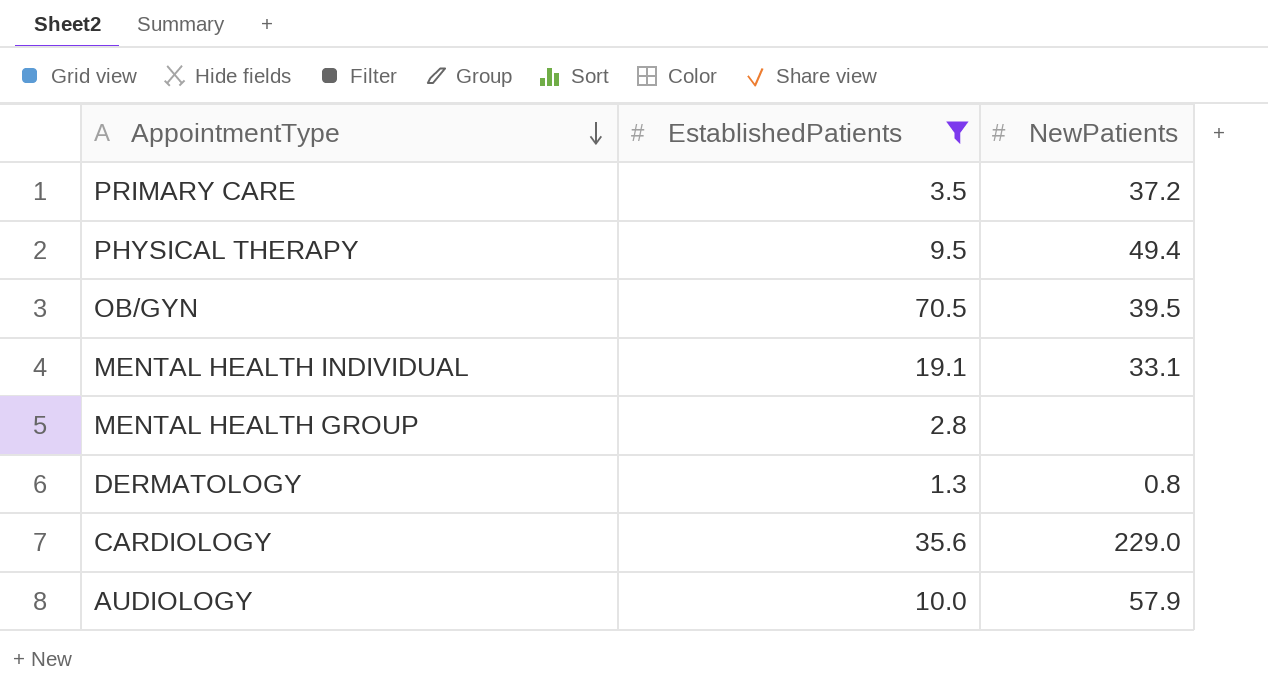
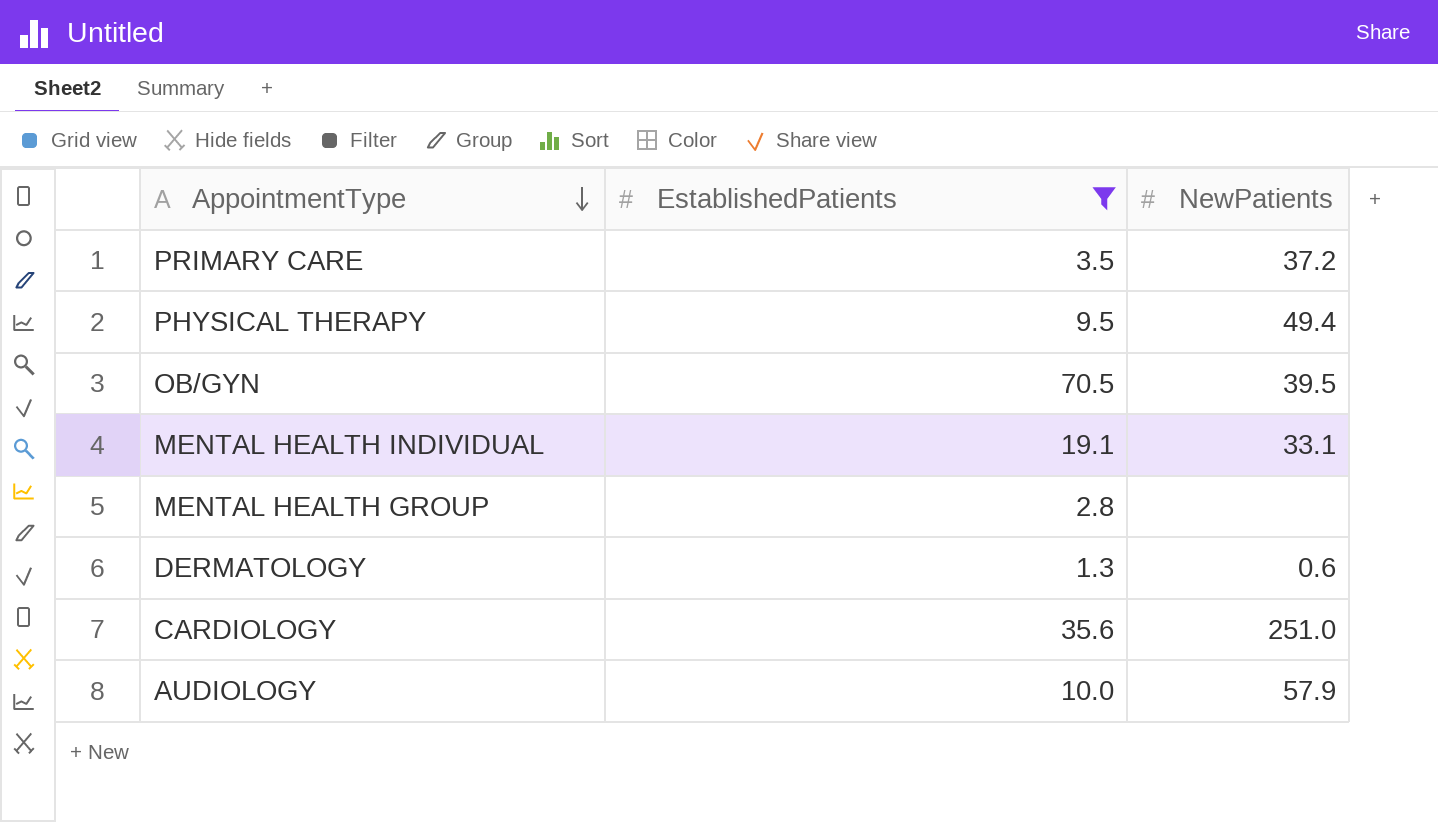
DERMATOLOGY | NewPatients: 0.8 -> 0.6
CARDIOLOGY | NewPatients: 229.0 -> 251.0

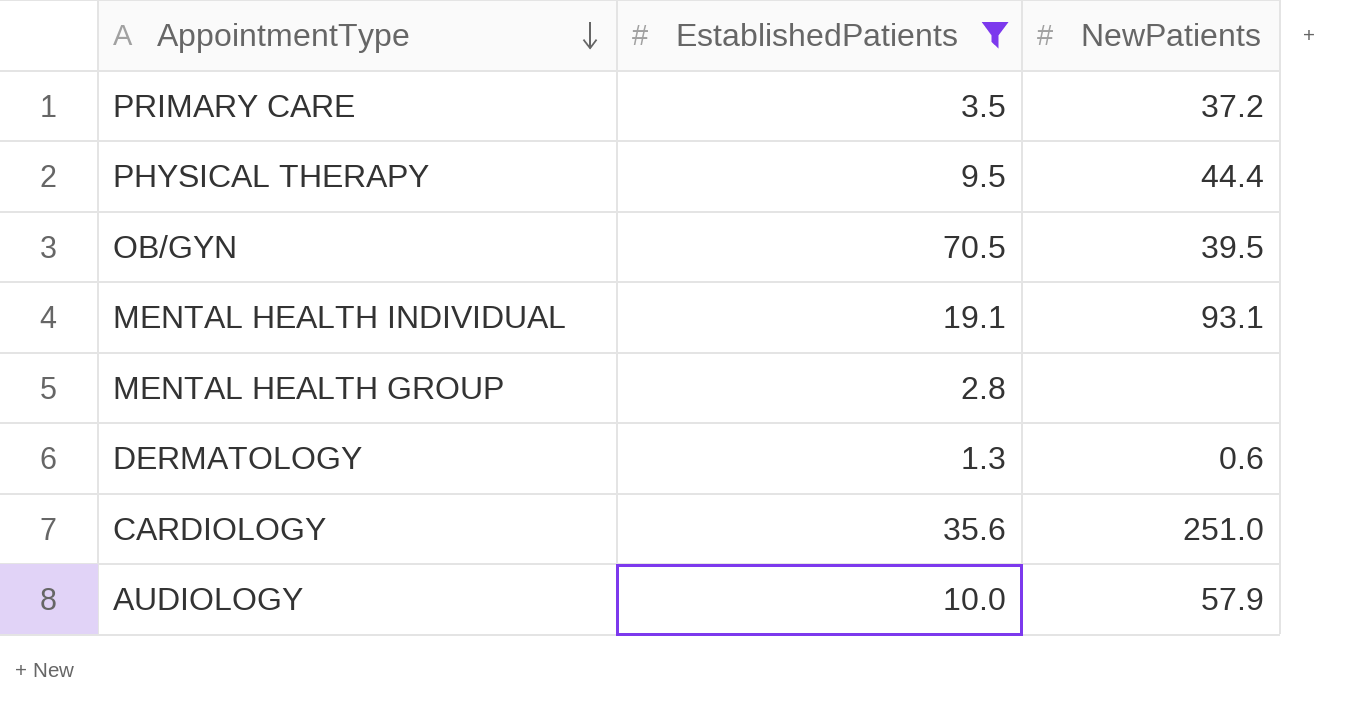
PHYSICAL THERAPY | NewPatients: 49.4 -> 44.4
MENTAL HEALTH INDIVIDUAL | NewPatients: 33.1 -> 93.1

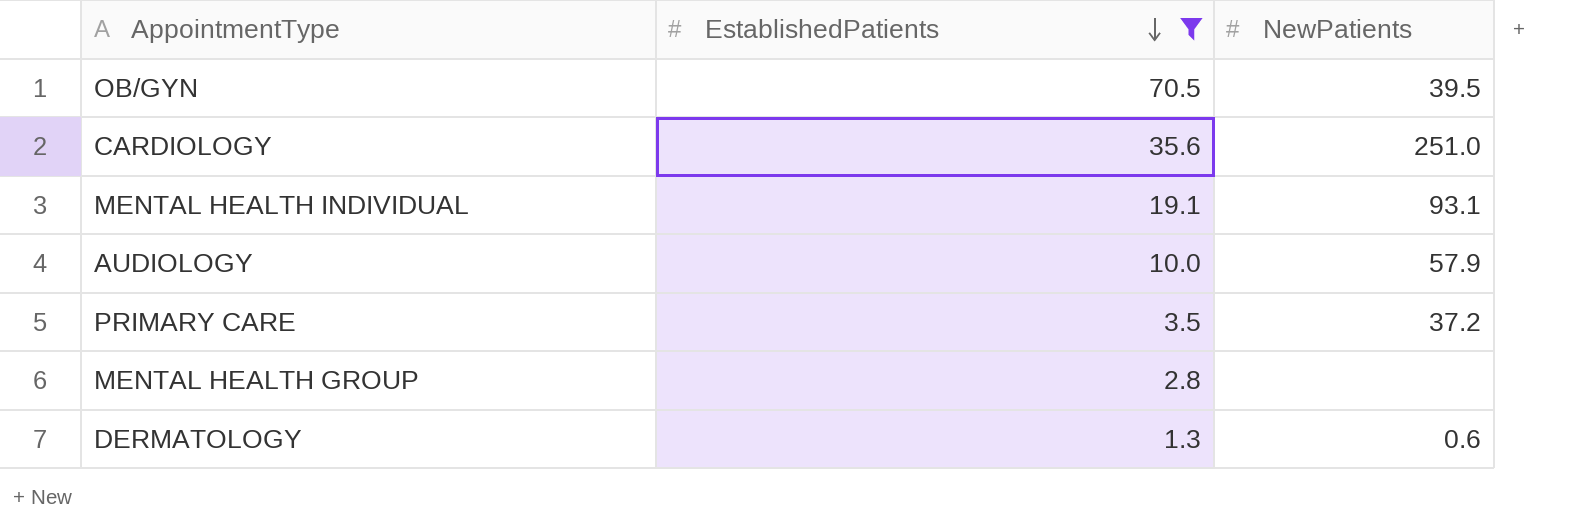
row order: AppointmentType descending -> EstablishedPatients descending
row PHYSICAL THERAPY: 9.5 | 44.4 -> none

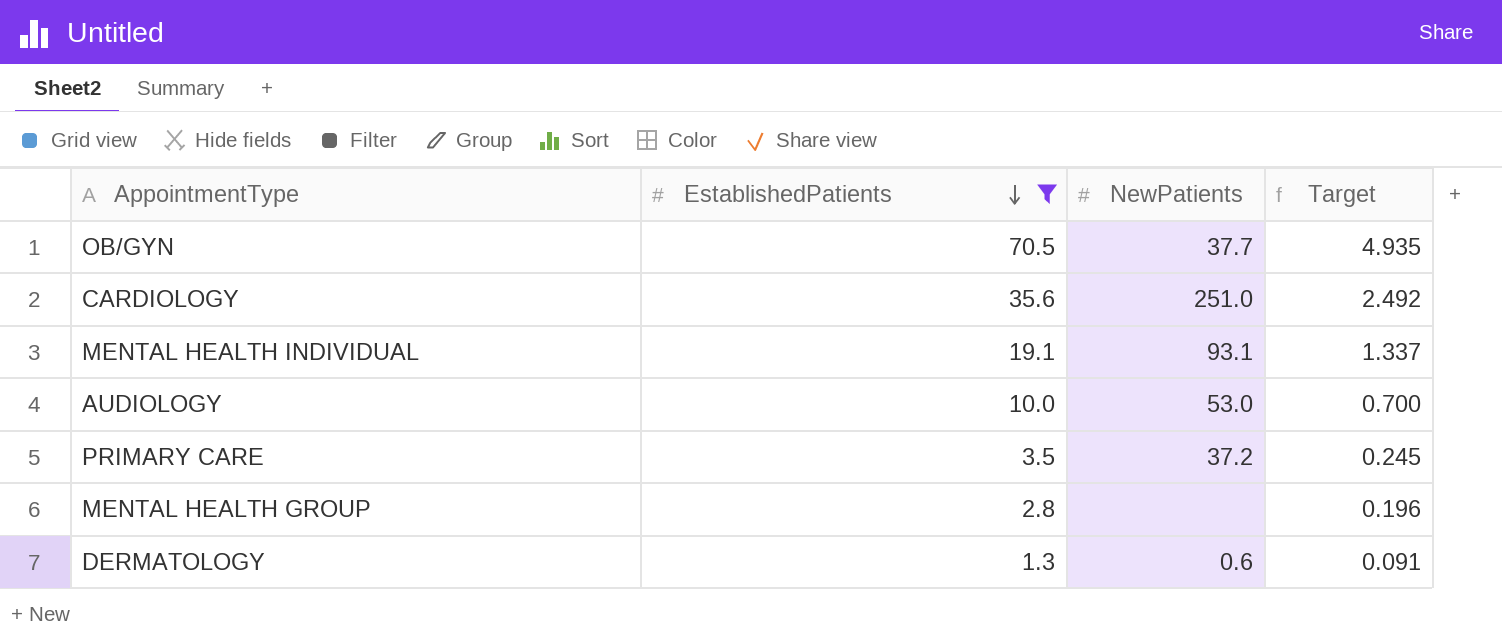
column Target | formula: none -> [EstablishedPatients] * 0.07
OB/GYN | NewPatients: 39.5 -> 37.7
AUDIOLOGY | NewPatients: 57.9 -> 53.0

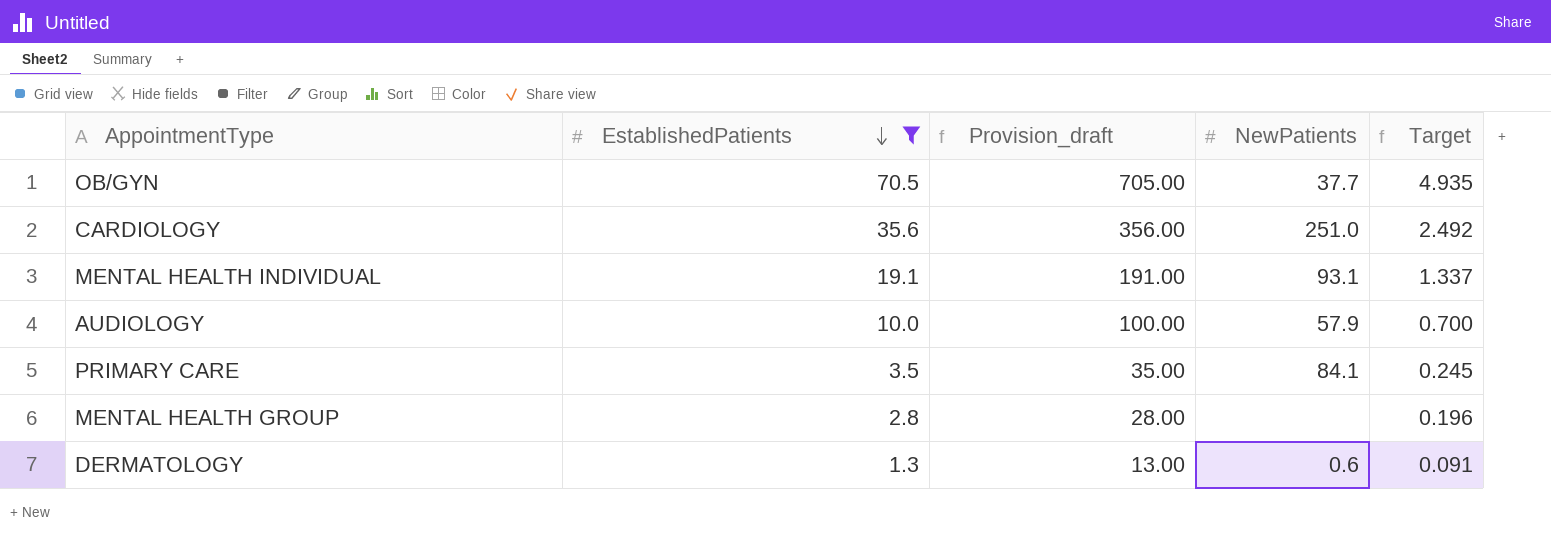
column Provision_draft | formula: none -> [EstablishedPatients] * 10
AUDIOLOGY | NewPatients: 53.0 -> 57.9
PRIMARY CARE | NewPatients: 37.2 -> 84.1

